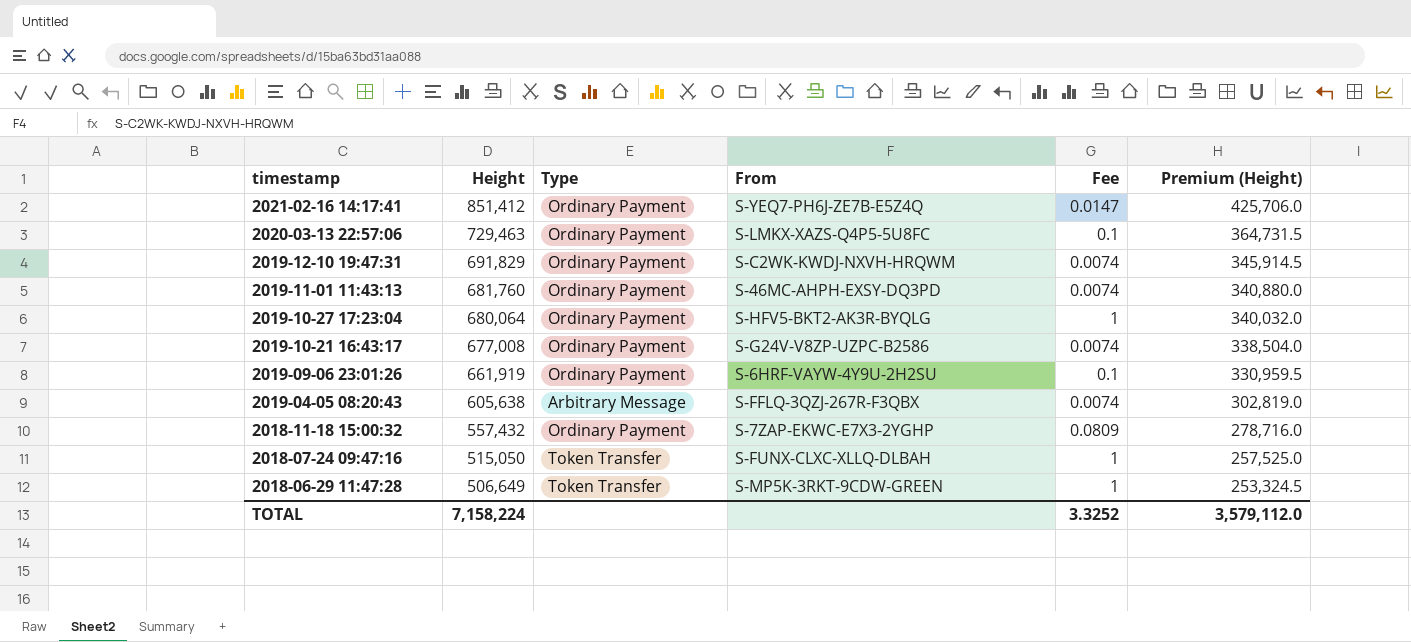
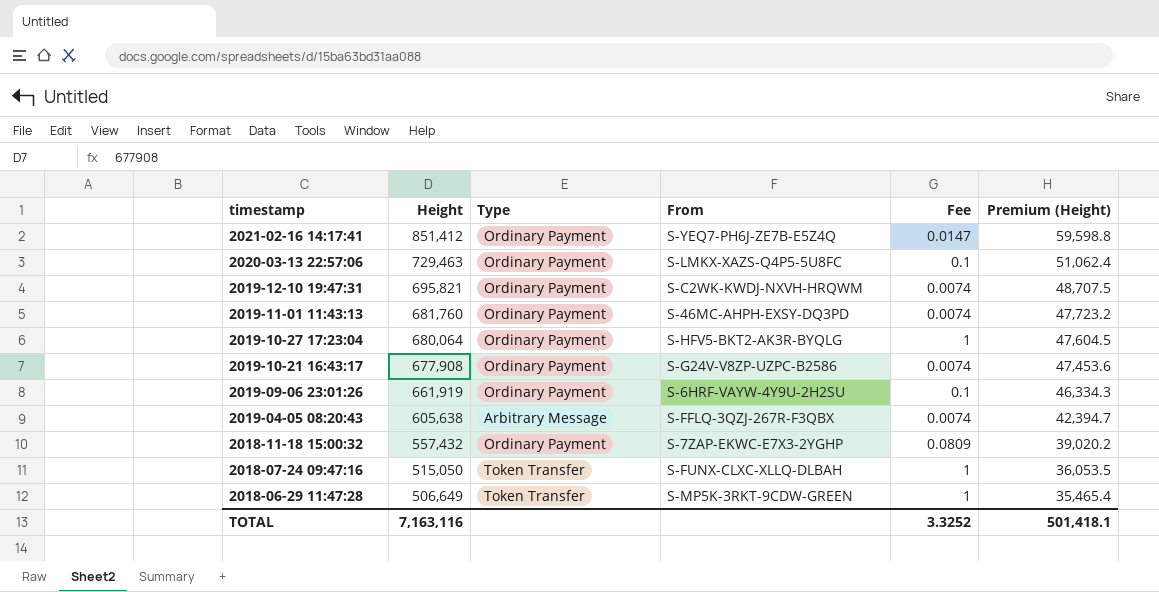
column Premium (Height) | formula: [Height] * 0.5 -> [Height] * 0.07
2019-12-10 19:47:31 | Height: 691,829 -> 695,821
2019-10-21 16:43:17 | Height: 677,008 -> 677,908
TOTAL | Height: 7,158,224 -> 7,163,116
TOTAL | Premium (Height): 3,579,112.0 -> 501,418.1

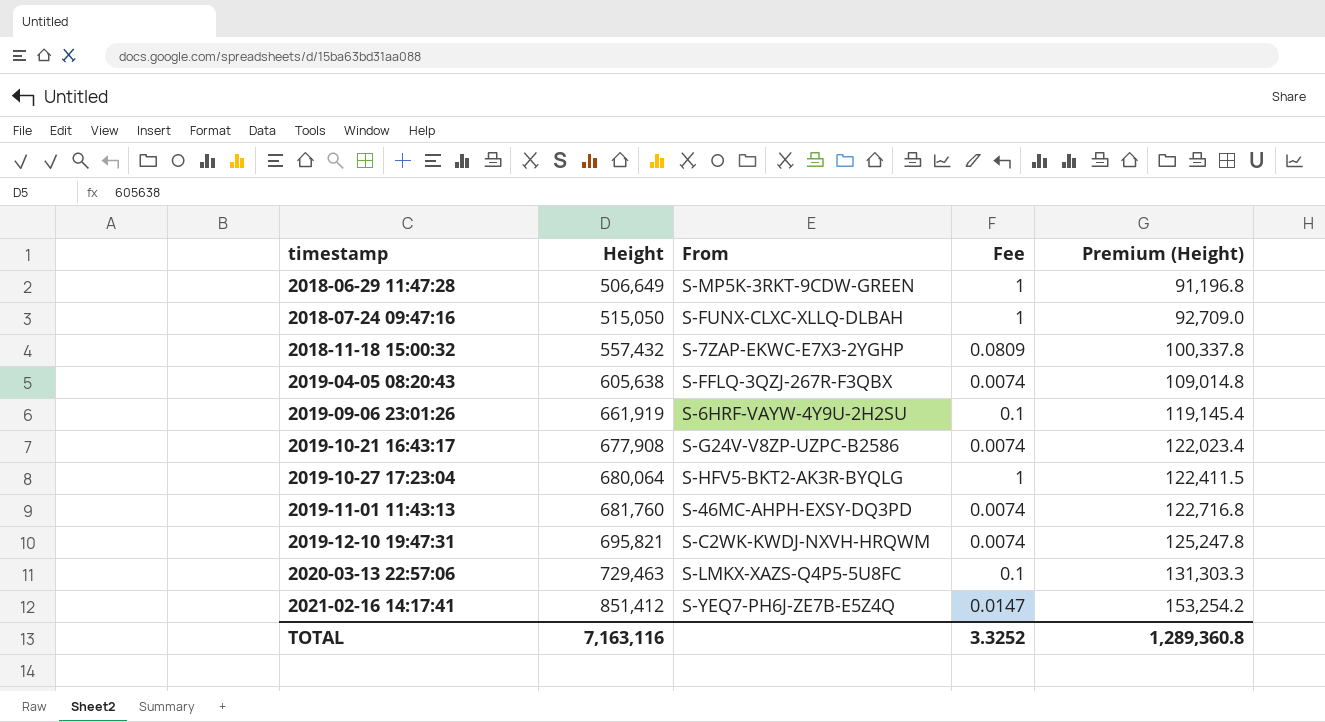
row order: timestamp descending -> timestamp ascending
column Type | position: 3 -> none
column Premium (Height) | formula: [Height] * 0.07 -> [Height] * 0.18
TOTAL | Premium (Height): 501,418.1 -> 1,289,360.8

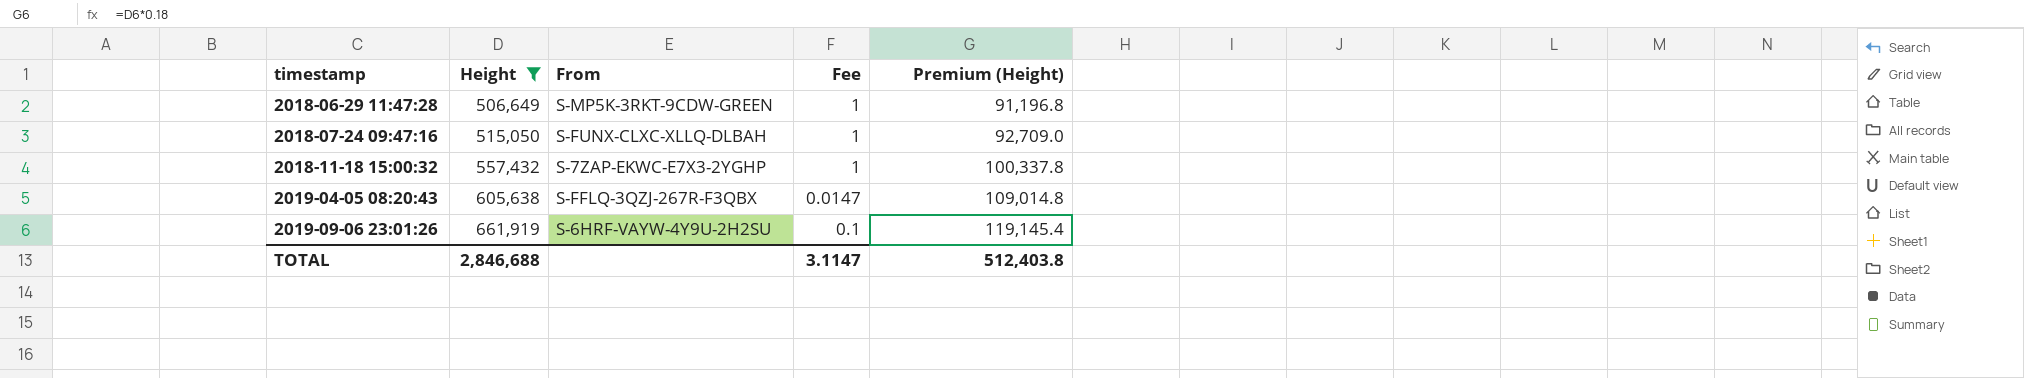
filter: none -> Height <= 661,919
2018-11-18 15:00:32 | Fee: 0.0809 -> 1
2019-04-05 08:20:43 | Fee: 0.0074 -> 0.0147
TOTAL | Height: 7,163,116 -> 2,846,688
TOTAL | Fee: 3.3252 -> 3.1147
TOTAL | Premium (Height): 1,289,360.8 -> 512,403.8

